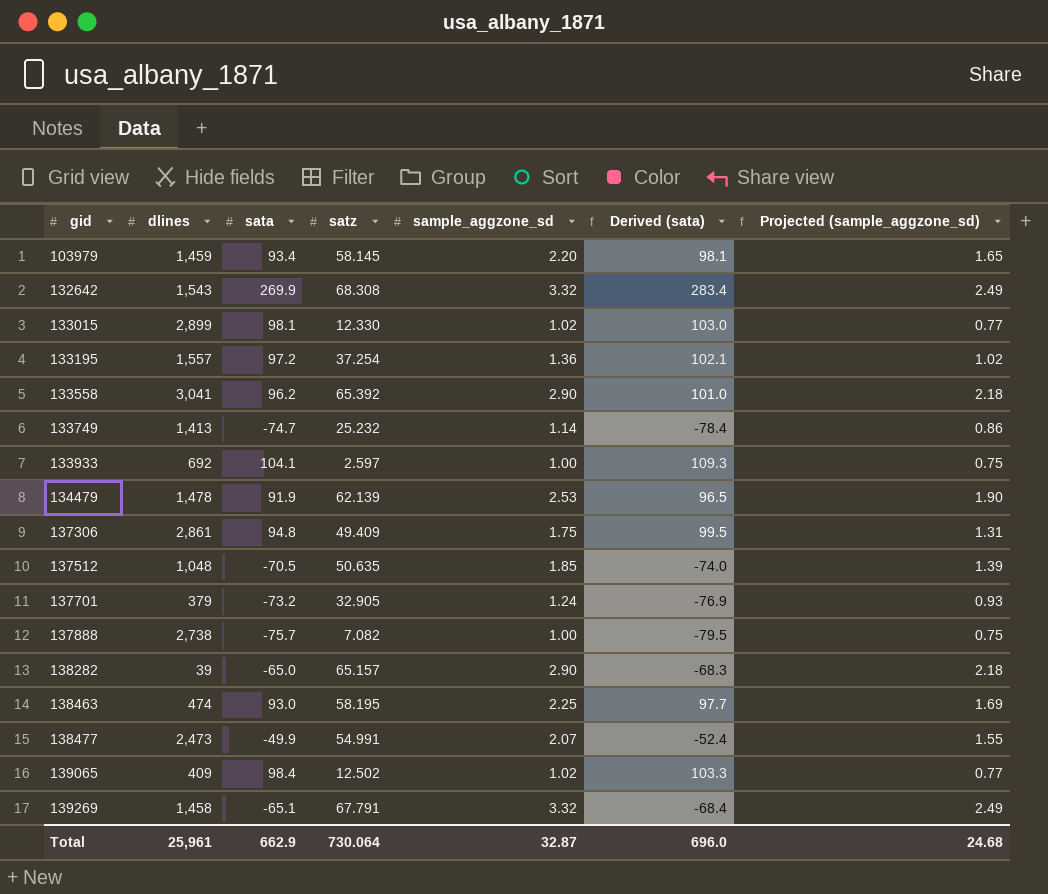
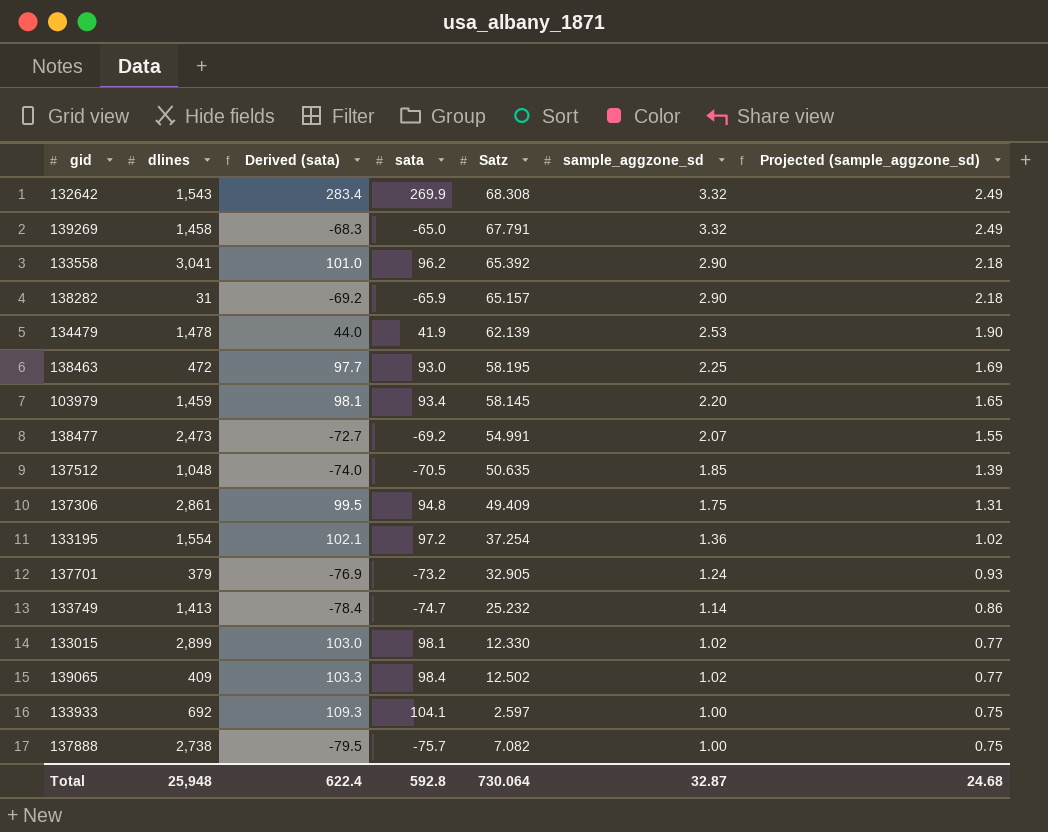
row order: gid ascending -> sample_aggzone_sd descending
column Derived (sata) | position: 6 -> 3
column name: satz -> Satz
139269 | Derived (sata): -68.4 -> -68.3
139269 | sata: -65.1 -> -65.0
138282 | dlines: 39 -> 31
138282 | Derived (sata): -68.3 -> -69.2
138282 | sata: -65.0 -> -65.9
134479 | Derived (sata): 96.5 -> 44.0
134479 | sata: 91.9 -> 41.9
138463 | dlines: 474 -> 472
138477 | Derived (sata): -52.4 -> -72.7
138477 | sata: -49.9 -> -69.2
133195 | dlines: 1,557 -> 1,554
Total | dlines: 25,961 -> 25,948
Total | Derived (sata): 696.0 -> 622.4
Total | sata: 662.9 -> 592.8

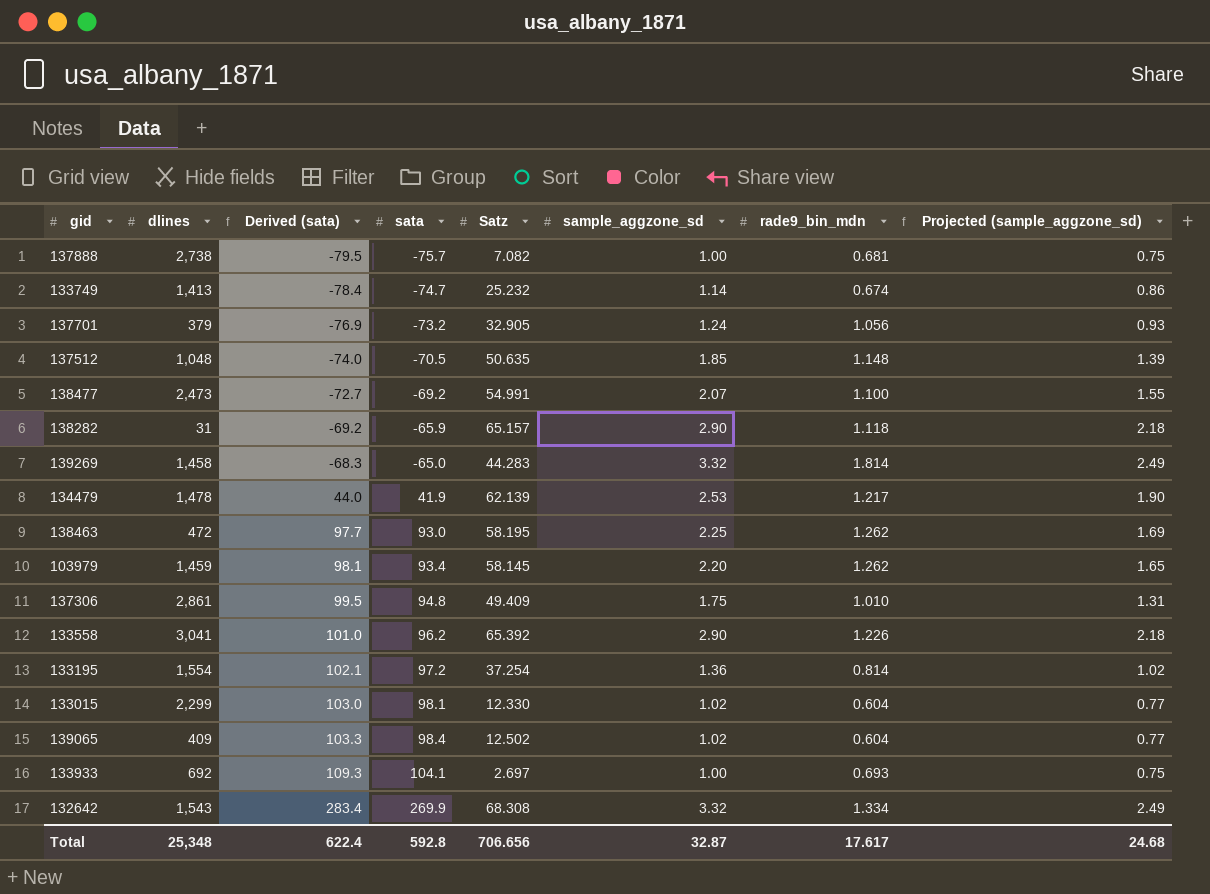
row order: sample_aggzone_sd descending -> Derived (sata) ascending
column rade9_bin_mdn | position: none -> 7
139269 | Satz: 67.791 -> 44.283
133015 | dlines: 2,899 -> 2,299
133933 | Satz: 2.597 -> 2.697
Total | dlines: 25,948 -> 25,348
Total | Satz: 730.064 -> 706.656

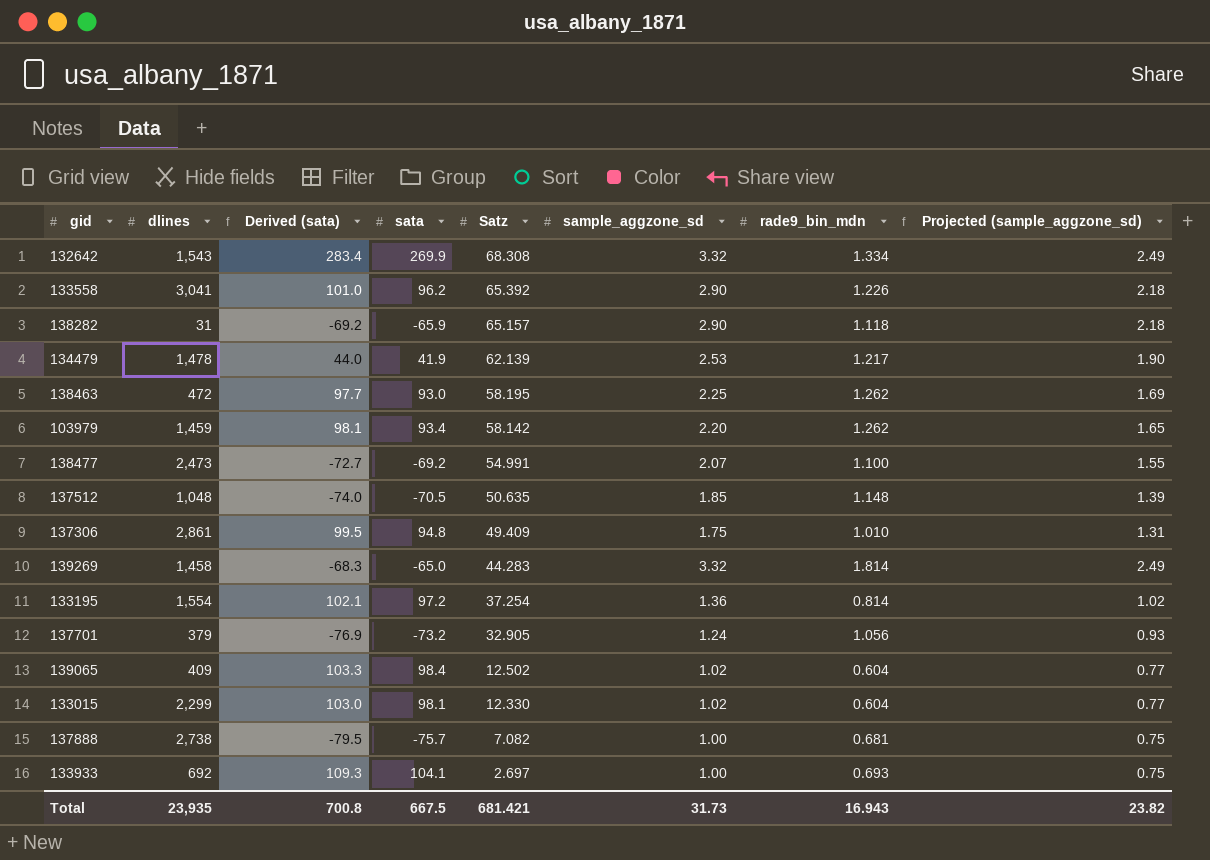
row order: Derived (sata) ascending -> Satz descending
row 133749: 1,413 | -78.4 | -74.7 | 25.232 | 1.14 | 0.674 | 0.86 -> none
103979 | Satz: 58.145 -> 58.142
Total | dlines: 25,348 -> 23,935
Total | Derived (sata): 622.4 -> 700.8
Total | sata: 592.8 -> 667.5
Total | Satz: 706.656 -> 681.421
Total | sample_aggzone_sd: 32.87 -> 31.73
Total | rade9_bin_mdn: 17.617 -> 16.943
Total | Projected (sample_aggzone_sd): 24.68 -> 23.82

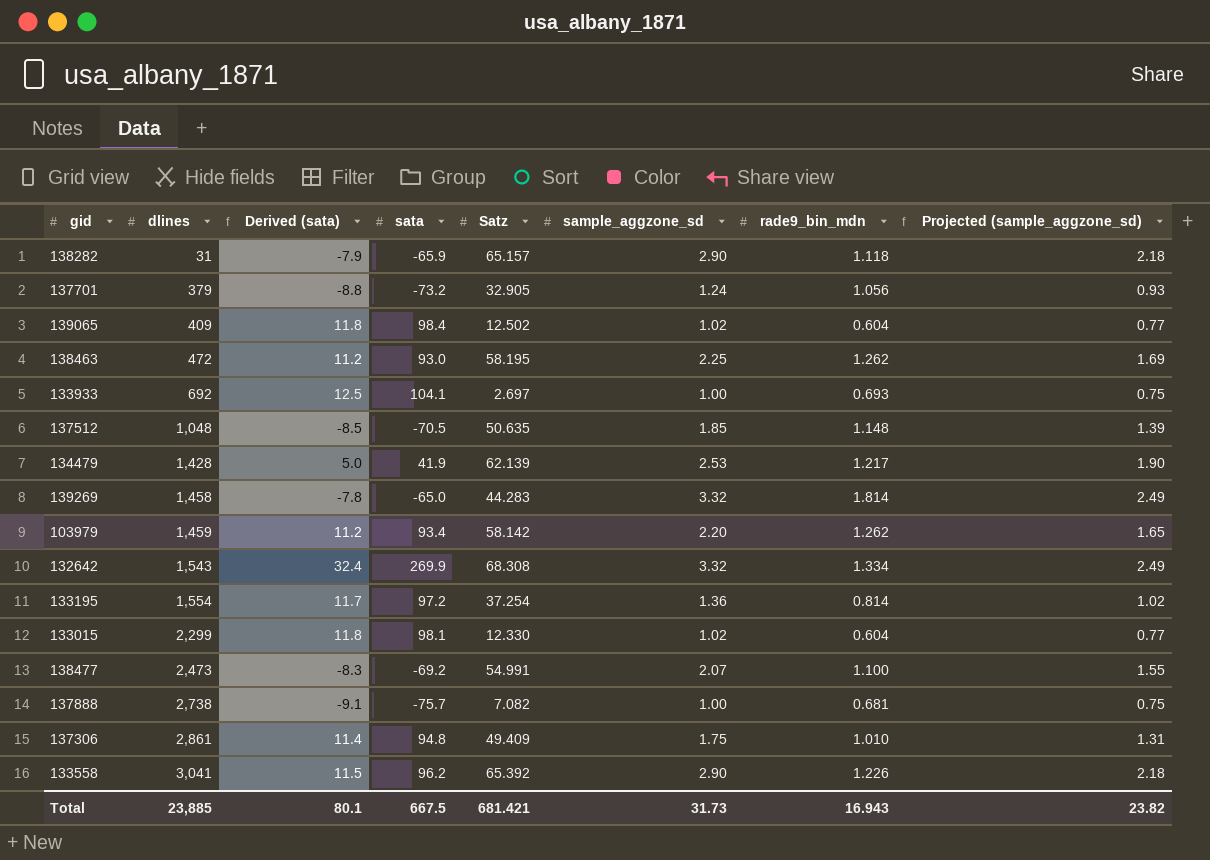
row order: Satz descending -> dlines ascending
column Derived (sata) | formula: [sata] * 1.05 -> [sata] * 0.12
134479 | dlines: 1,478 -> 1,428
Total | dlines: 23,935 -> 23,885
Total | Derived (sata): 700.8 -> 80.1

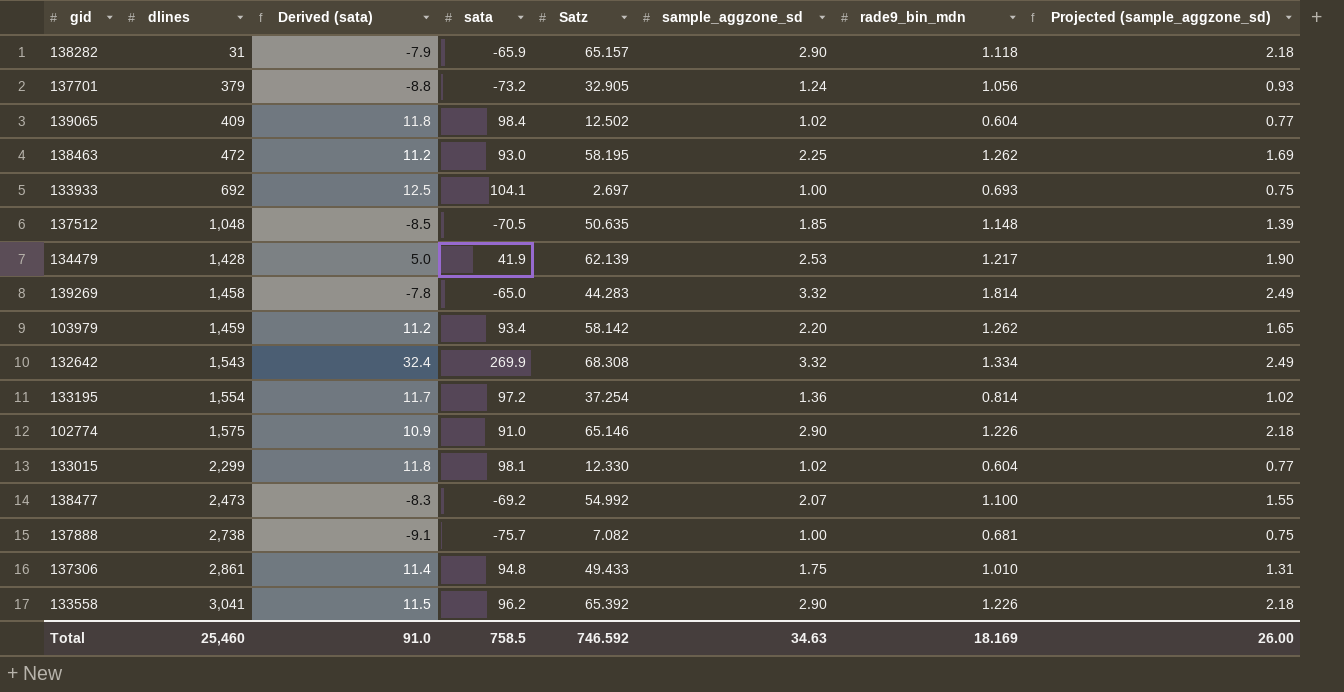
row 102774: none -> 1,575 | 10.9 | 91.0 | 65.146 | 2.90 | 1.226 | 2.18
138477 | Satz: 54.991 -> 54.992
137306 | Satz: 49.409 -> 49.433
Total | dlines: 23,885 -> 25,460
Total | Derived (sata): 80.1 -> 91.0
Total | sata: 667.5 -> 758.5
Total | Satz: 681.421 -> 746.592
Total | sample_aggzone_sd: 31.73 -> 34.63
Total | rade9_bin_mdn: 16.943 -> 18.169
Total | Projected (sample_aggzone_sd): 23.82 -> 26.00

